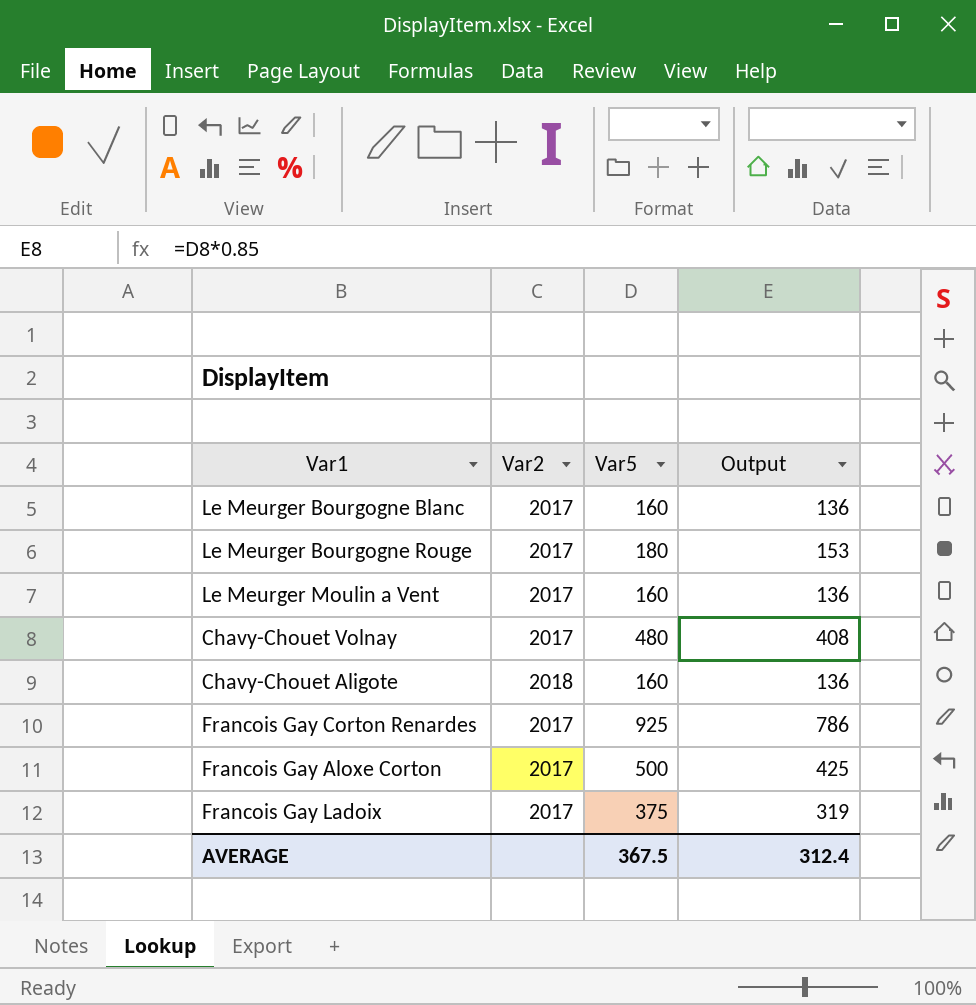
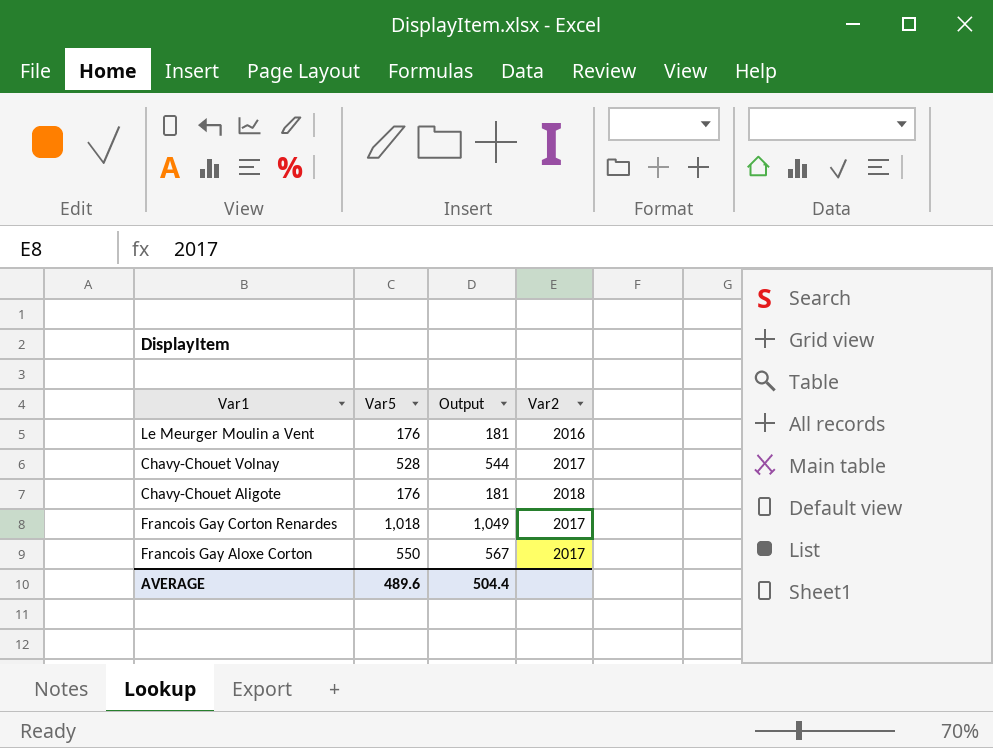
column Output | formula: [Var5] * 0.85 -> [Var5] * 1.03
column Var2 | position: 2 -> 4
row Le Meurger Bourgogne Blanc: 2017 | 160 | 136 -> none
row Le Meurger Bourgogne Rouge: 2017 | 180 | 153 -> none
row Francois Gay Ladoix: 2017 | 375 | 319 -> none
Le Meurger Moulin a Vent | Var5: 160 -> 176
Le Meurger Moulin a Vent | Var2: 2017 -> 2016
Chavy-Chouet Volnay | Var5: 480 -> 528
Chavy-Chouet Aligote | Var5: 160 -> 176
Francois Gay Corton Renardes | Var5: 925 -> 1,018
Francois Gay Aloxe Corton | Var5: 500 -> 550
AVERAGE | Var5: 367.5 -> 489.6
AVERAGE | Output: 312.4 -> 504.4

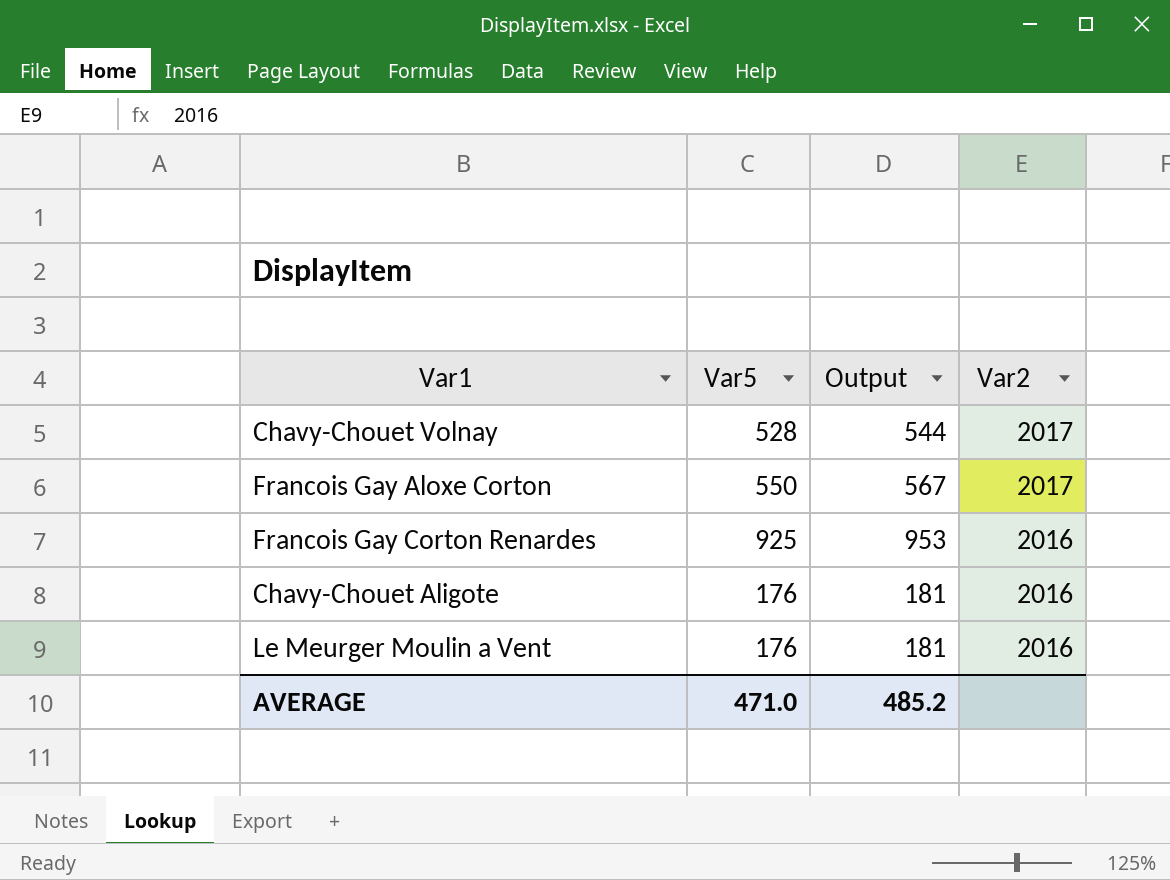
row order: none -> Var2 descending
Francois Gay Corton Renardes | Var5: 1,018 -> 925
Francois Gay Corton Renardes | Output: 1,049 -> 953
Francois Gay Corton Renardes | Var2: 2017 -> 2016
Chavy-Chouet Aligote | Var2: 2018 -> 2016
AVERAGE | Var5: 489.6 -> 471.0
AVERAGE | Output: 504.4 -> 485.2

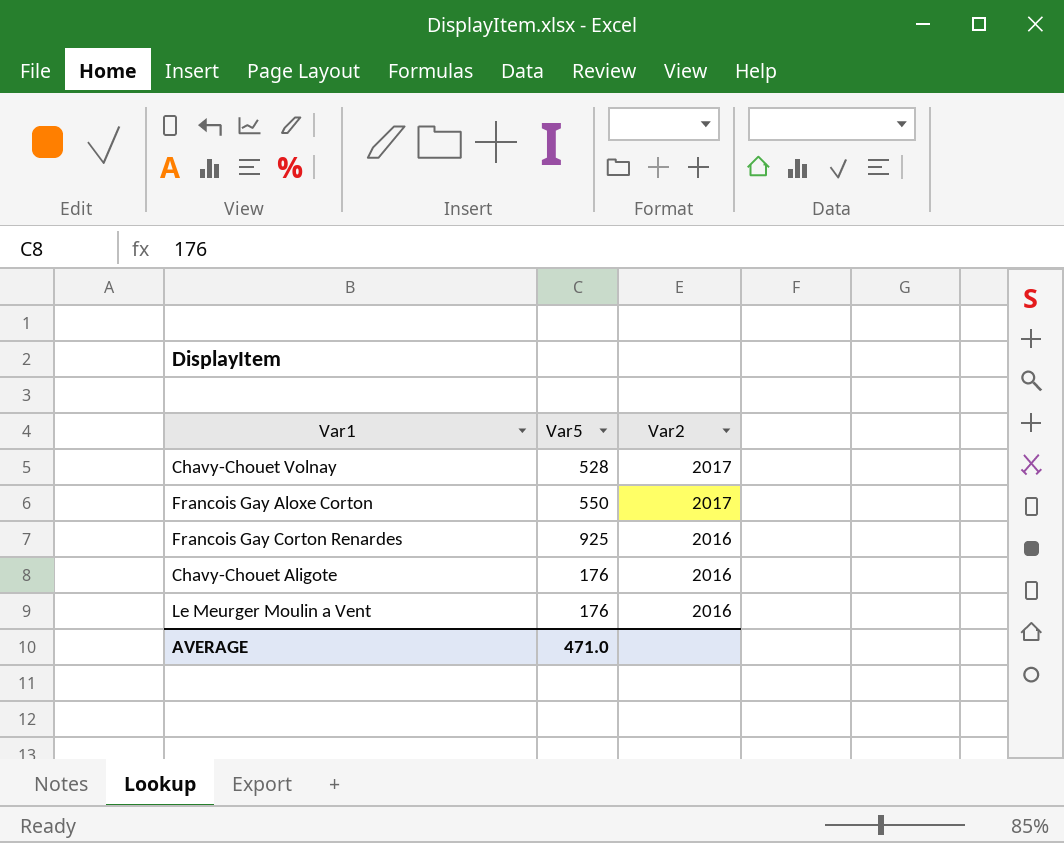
column Output | formula: [Var5] * 1.03 -> none

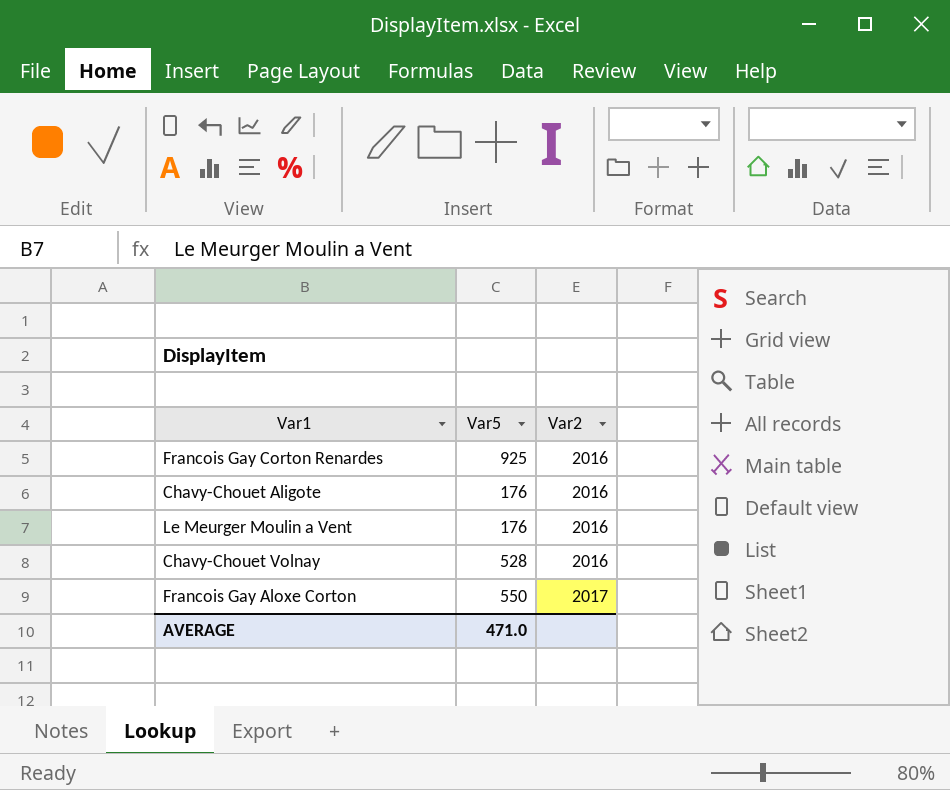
row order: Var2 descending -> Var2 ascending
Chavy-Chouet Volnay | Var2: 2017 -> 2016

